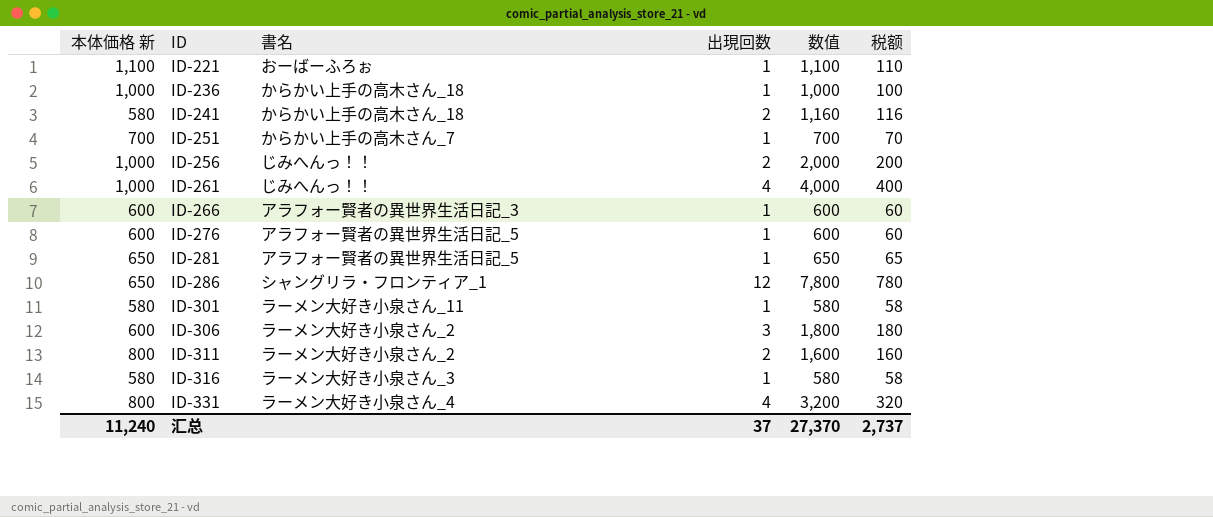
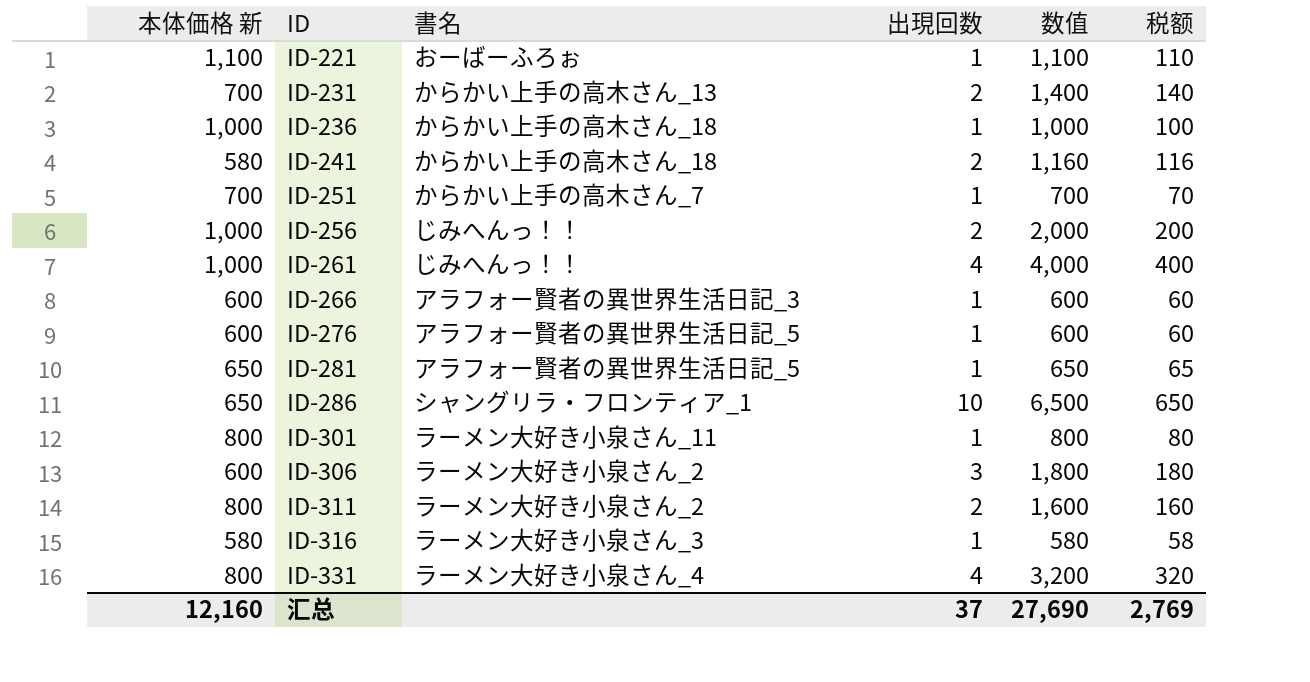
row ID-231: none -> 700 | からかい上手の高木さん_13 | 2 | 1,400 | 140
ID-286 | 出現回数: 12 -> 10
ID-286 | 数值: 7,800 -> 6,500
ID-286 | 税额: 780 -> 650
ID-301 | 本体価格 新: 580 -> 800
ID-301 | 数值: 580 -> 800
ID-301 | 税额: 58 -> 80
汇总 | 本体価格 新: 11,240 -> 12,160
汇总 | 数值: 27,370 -> 27,690
汇总 | 税额: 2,737 -> 2,769

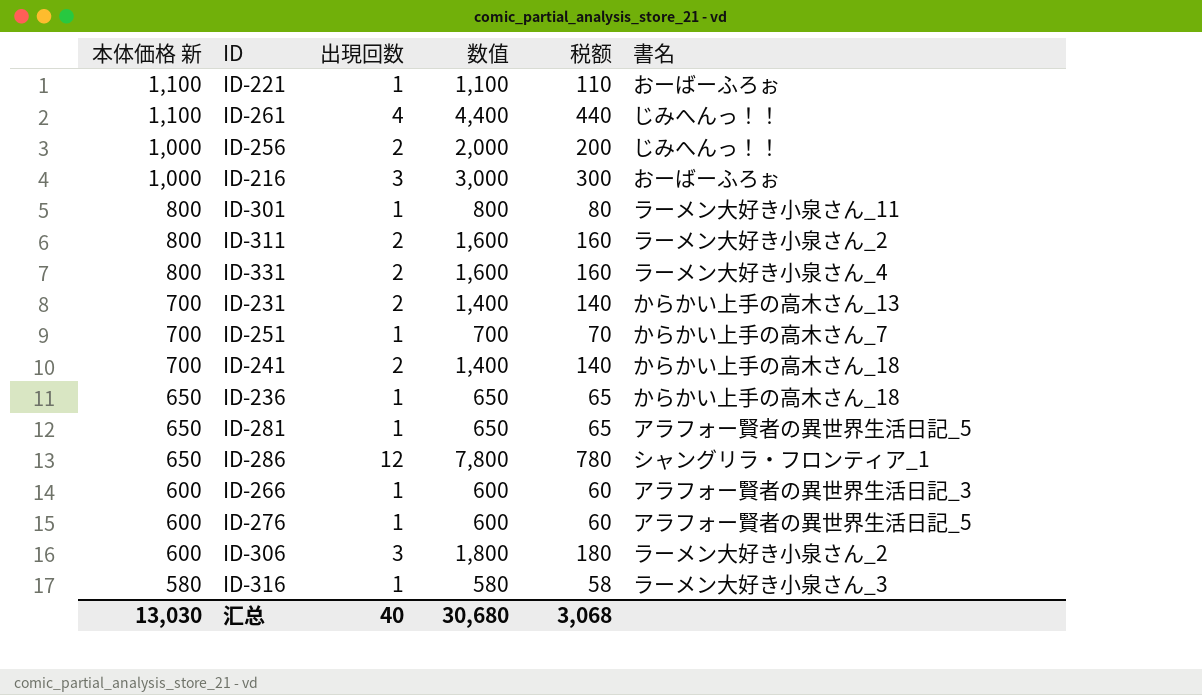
row order: ID ascending -> 本体価格 新 descending
column 書名 | position: 3 -> 6
ID-261 | 本体価格 新: 1,000 -> 1,100
ID-261 | 数值: 4,000 -> 4,400
ID-261 | 税额: 400 -> 440
row ID-216: none -> 1,000 | 3 | 3,000 | 300 | おーばーふろぉ
ID-331 | 出現回数: 4 -> 2
ID-331 | 数值: 3,200 -> 1,600
ID-331 | 税额: 320 -> 160
ID-241 | 本体価格 新: 580 -> 700
ID-241 | 数值: 1,160 -> 1,400
ID-241 | 税额: 116 -> 140
ID-236 | 本体価格 新: 1,000 -> 650
ID-236 | 数值: 1,000 -> 650
ID-236 | 税额: 100 -> 65
ID-286 | 出現回数: 10 -> 12
ID-286 | 数值: 6,500 -> 7,800
ID-286 | 税额: 650 -> 780
汇总 | 本体価格 新: 12,160 -> 13,030
汇总 | 出現回数: 37 -> 40
汇总 | 数值: 27,690 -> 30,680
汇总 | 税额: 2,769 -> 3,068

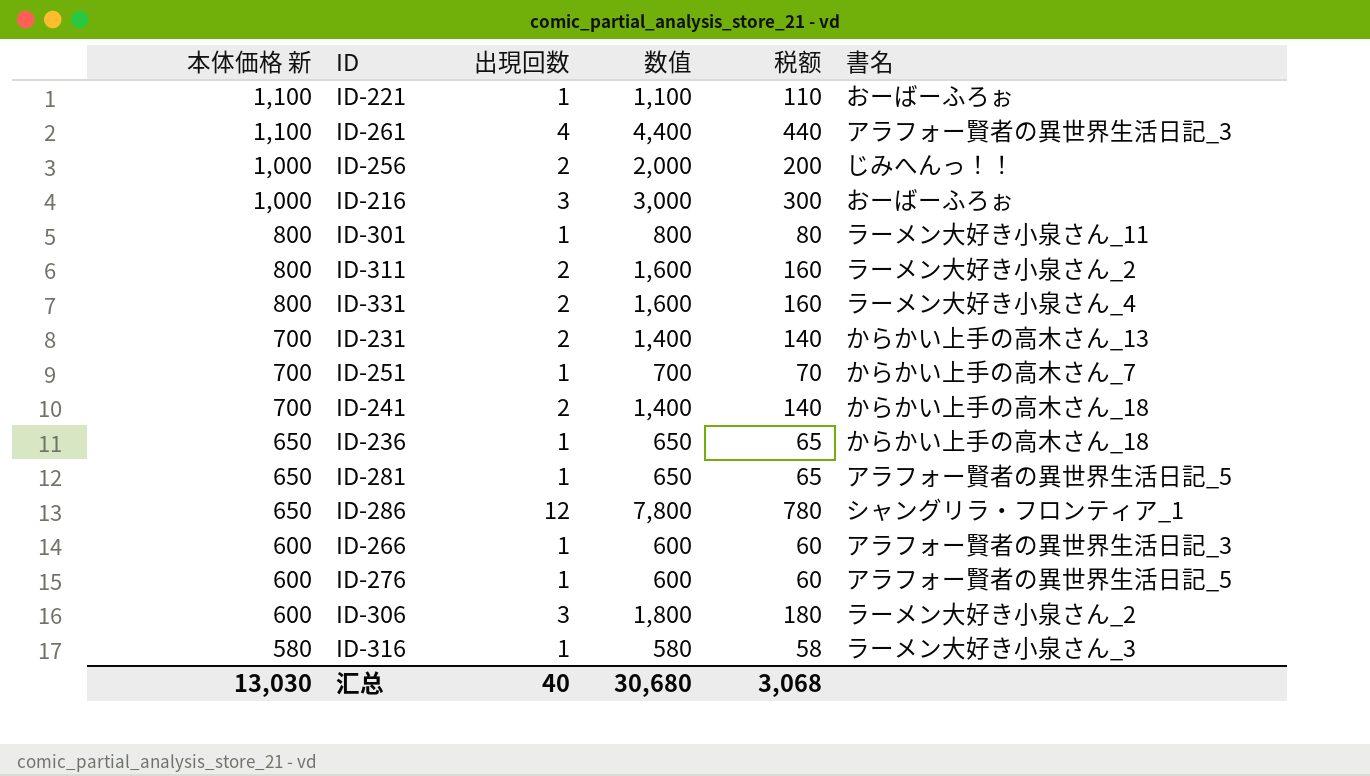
ID-261 | 書名: じみへんっ！！ -> アラフォー賢者の異世界生活日記_3

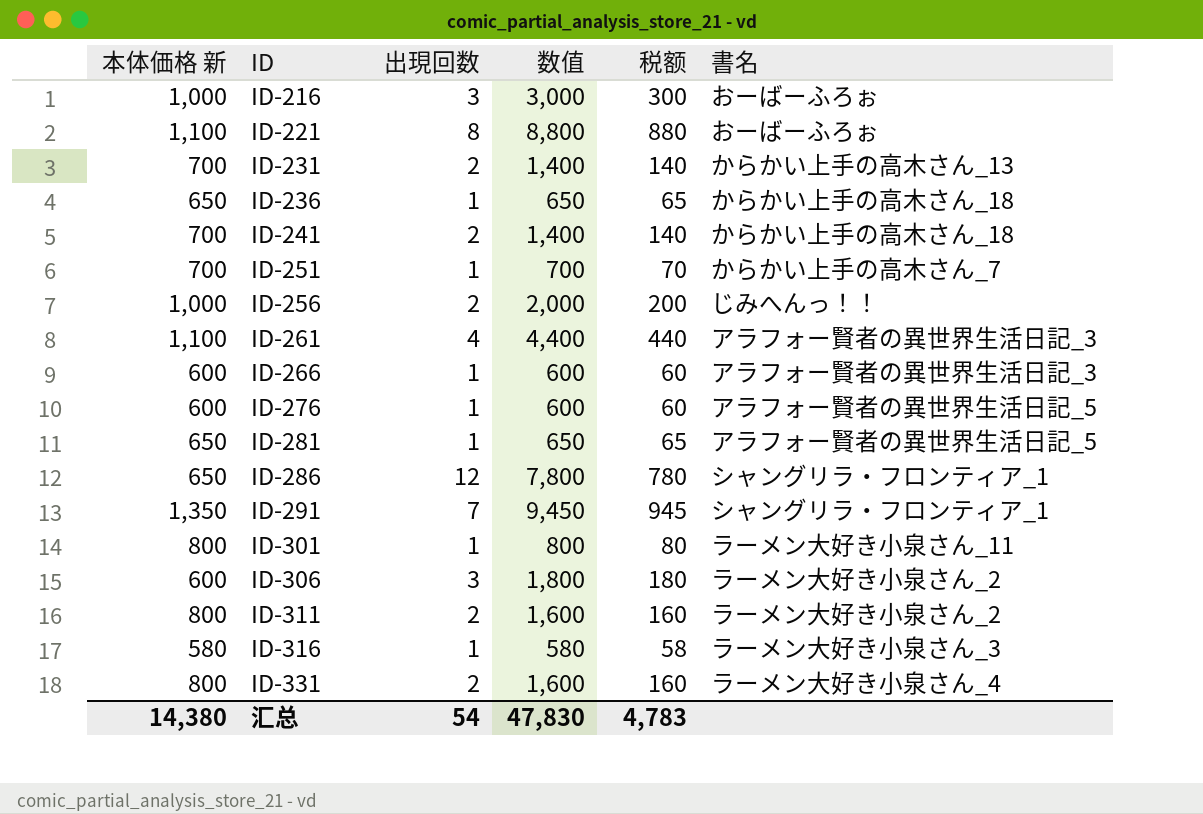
row order: 本体価格 新 descending -> ID ascending
ID-221 | 出現回数: 1 -> 8
ID-221 | 数值: 1,100 -> 8,800
ID-221 | 税额: 110 -> 880
row ID-291: none -> 1,350 | 7 | 9,450 | 945 | シャングリラ・フロンティア_1
汇总 | 本体価格 新: 13,030 -> 14,380
汇总 | 出現回数: 40 -> 54
汇总 | 数值: 30,680 -> 47,830
汇总 | 税额: 3,068 -> 4,783

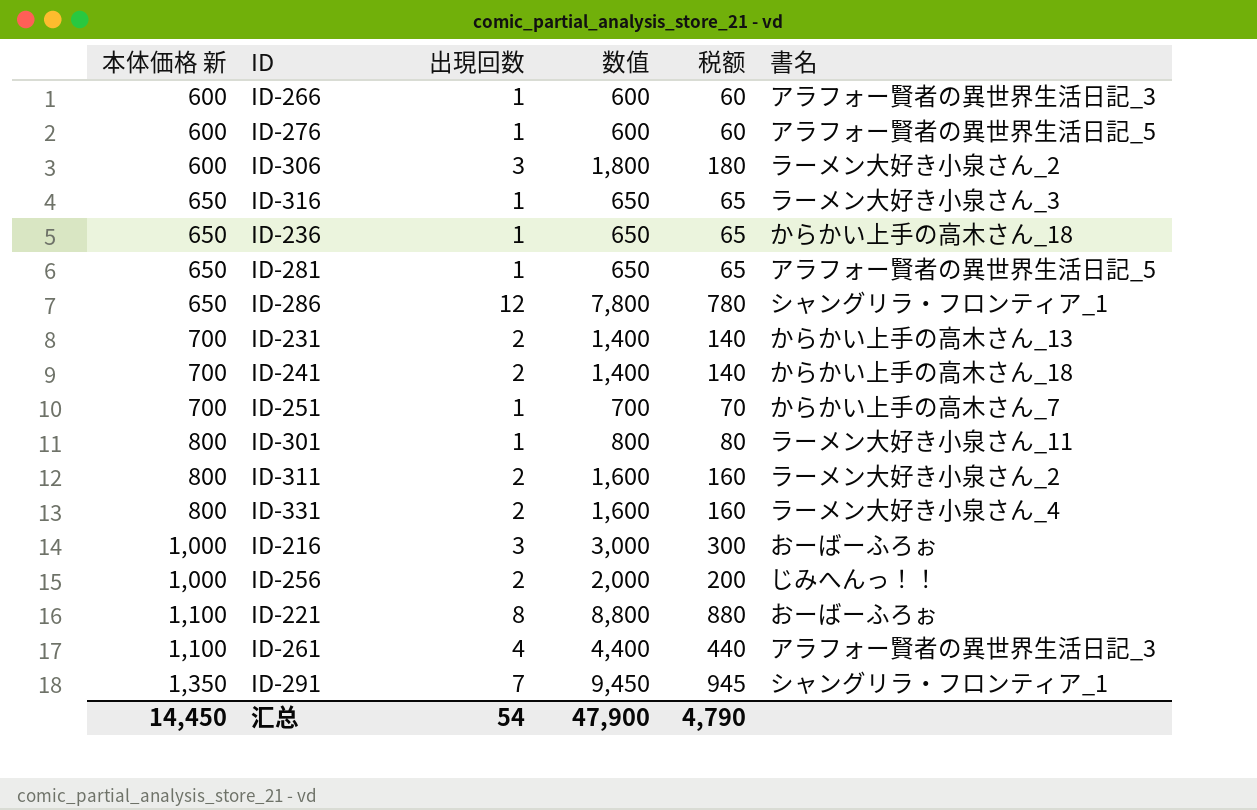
row order: ID ascending -> 本体価格 新 ascending
ID-316 | 本体価格 新: 580 -> 650
ID-316 | 数值: 580 -> 650
ID-316 | 税额: 58 -> 65
汇总 | 本体価格 新: 14,380 -> 14,450
汇总 | 数值: 47,830 -> 47,900
汇总 | 税额: 4,783 -> 4,790

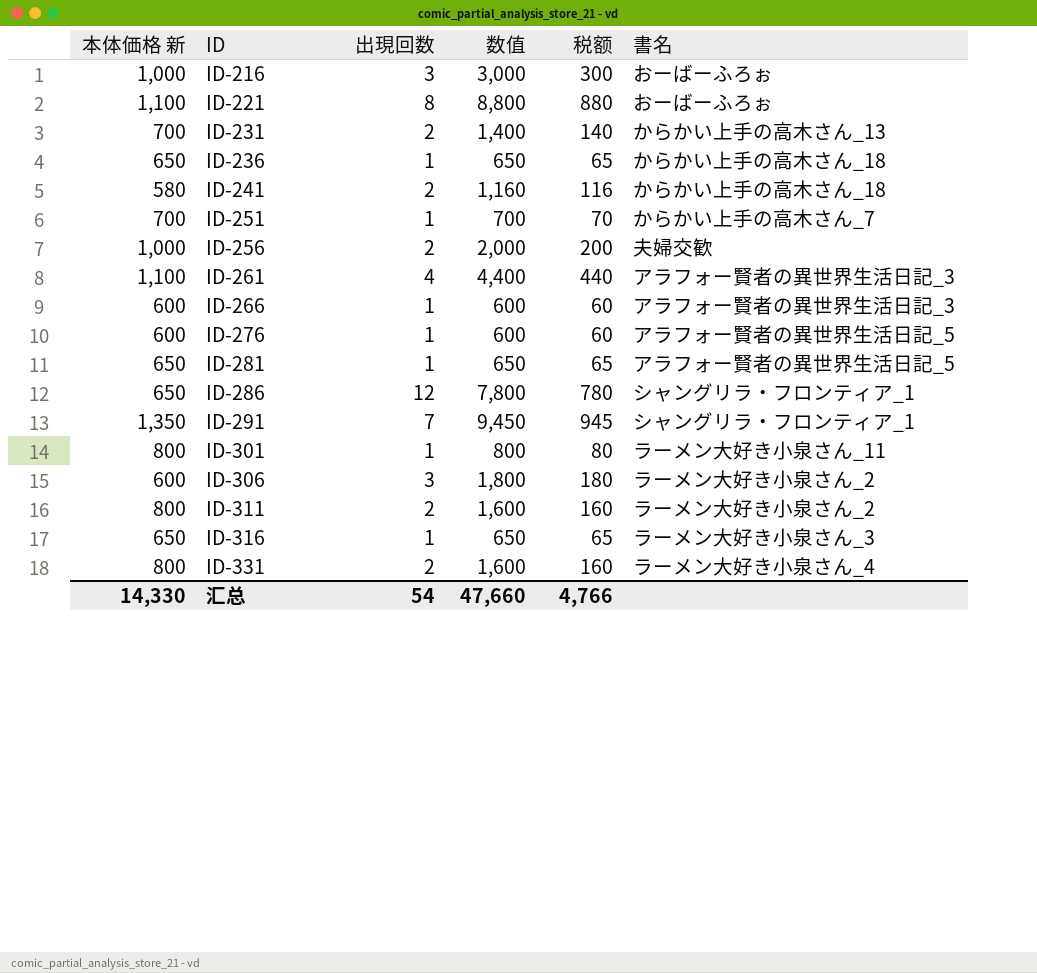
row order: 本体価格 新 ascending -> ID ascending
ID-241 | 本体価格 新: 700 -> 580
ID-241 | 数值: 1,400 -> 1,160
ID-241 | 税额: 140 -> 116
ID-256 | 書名: じみへんっ！！ -> 夫婦交歓
汇总 | 本体価格 新: 14,450 -> 14,330
汇总 | 数值: 47,900 -> 47,660
汇总 | 税额: 4,790 -> 4,766

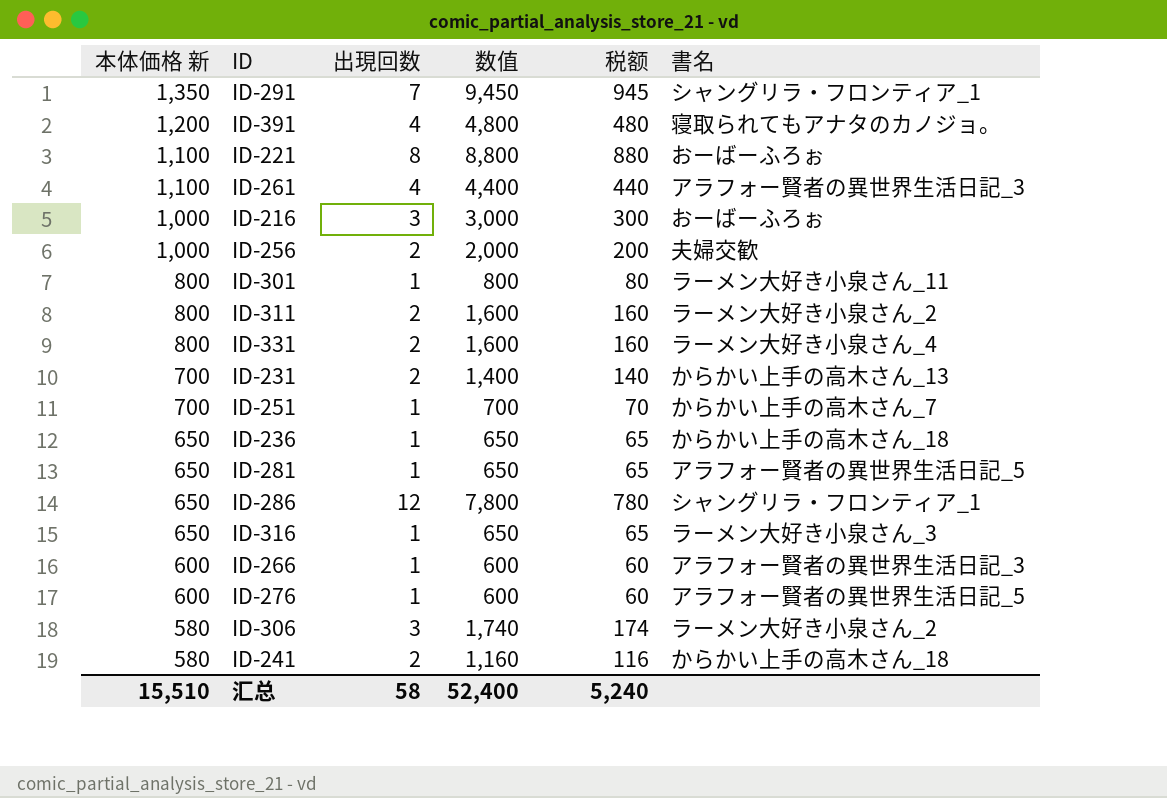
row order: ID ascending -> 本体価格 新 descending
row ID-391: none -> 1,200 | 4 | 4,800 | 480 | 寝取られてもアナタのカノジョ。
ID-306 | 本体価格 新: 600 -> 580
ID-306 | 数值: 1,800 -> 1,740
ID-306 | 税额: 180 -> 174
汇总 | 本体価格 新: 14,330 -> 15,510
汇总 | 出現回数: 54 -> 58
汇总 | 数值: 47,660 -> 52,400
汇总 | 税额: 4,766 -> 5,240

